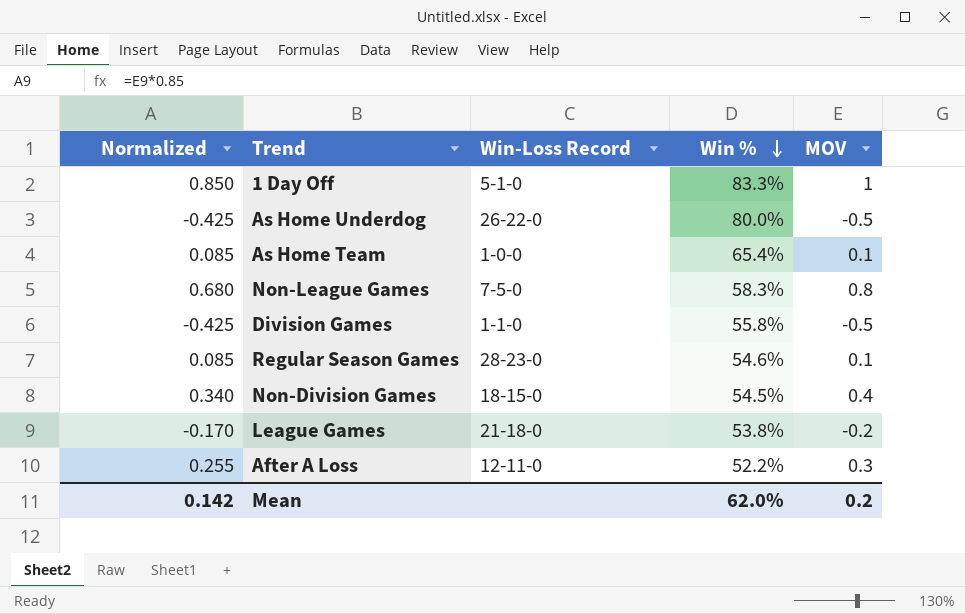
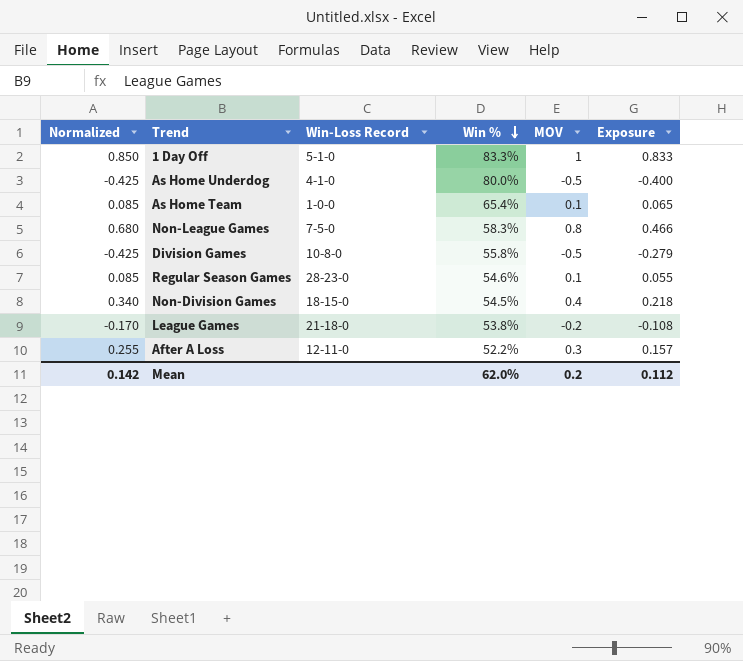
column Exposure | formula: none -> [Win %] * [MOV]
As Home Underdog | Win-Loss Record: 26-22-0 -> 4-1-0
Division Games | Win-Loss Record: 1-1-0 -> 10-8-0

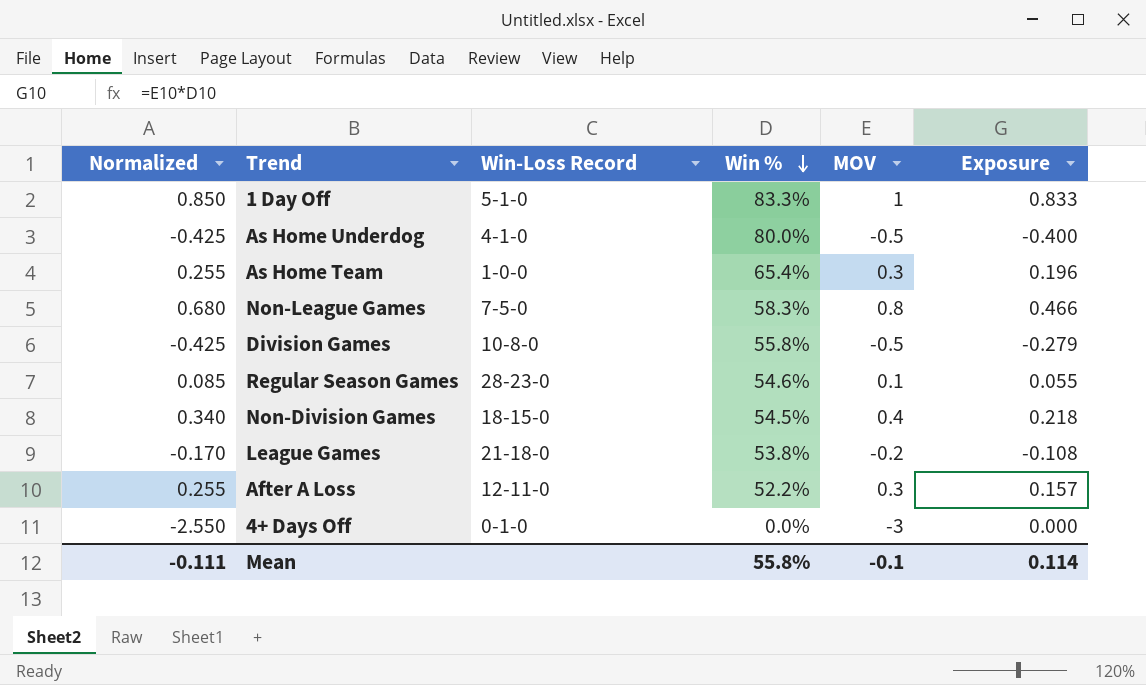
As Home Team | Normalized: 0.085 -> 0.255
As Home Team | MOV: 0.1 -> 0.3
As Home Team | Exposure: 0.065 -> 0.196
row 4+ Days Off: none -> -2.550 | 0-1-0 | 0.0% | -3 | 0.000
Mean | Normalized: 0.142 -> -0.111
Mean | Win %: 62.0% -> 55.8%
Mean | MOV: 0.2 -> -0.1
Mean | Exposure: 0.112 -> 0.114

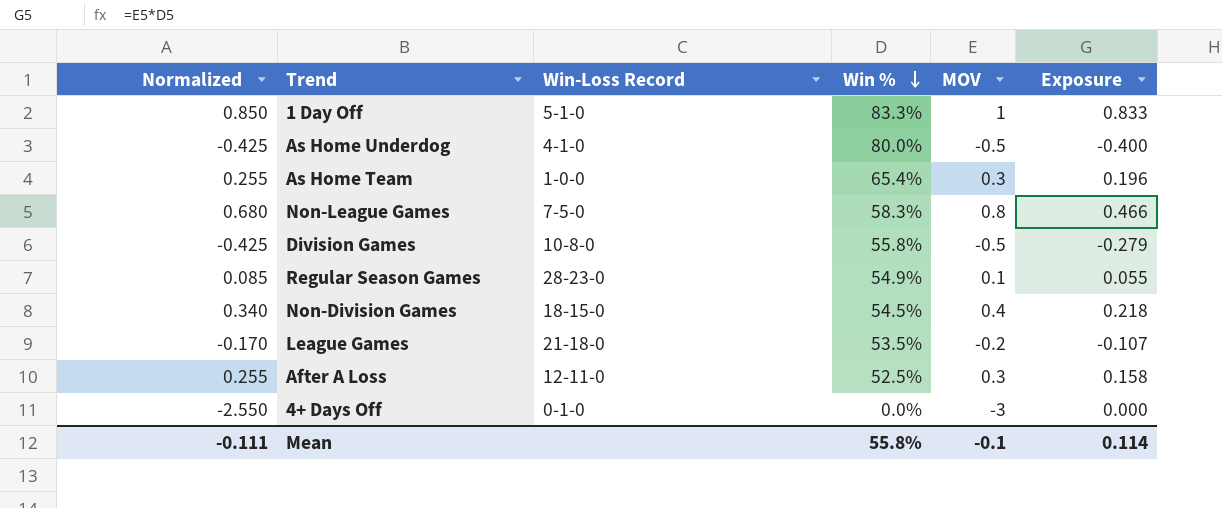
Regular Season Games | Win %: 54.6% -> 54.9%
League Games | Win %: 53.8% -> 53.5%
League Games | Exposure: -0.108 -> -0.107
After A Loss | Win %: 52.2% -> 52.5%
After A Loss | Exposure: 0.157 -> 0.158

